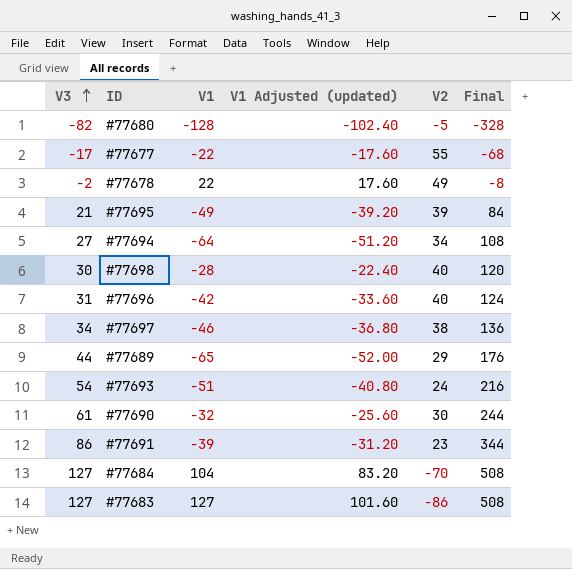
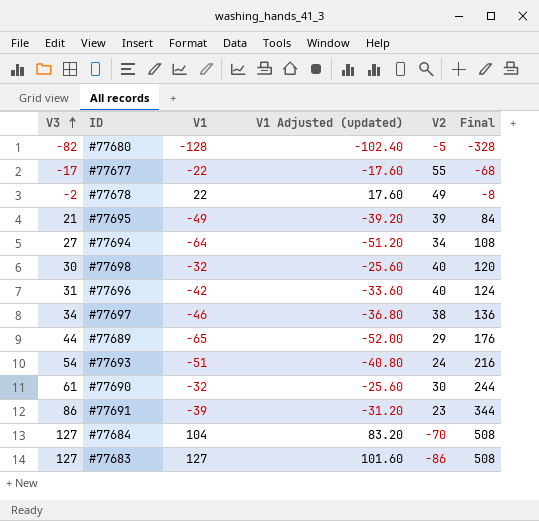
#77698 | V1: -28 -> -32
#77698 | V1 Adjusted (updated): -22.40 -> -25.60

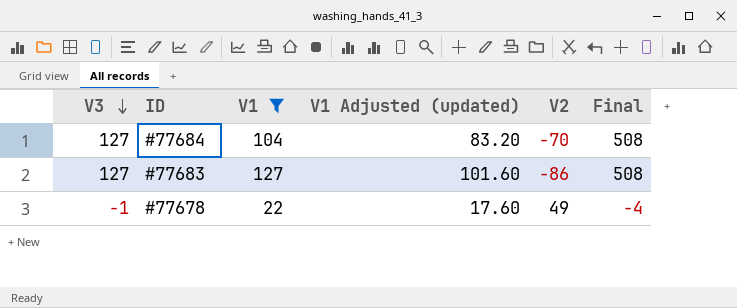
filter: none -> V1 >= 22
row order: V3 ascending -> V3 descending
#77678 | V3: -2 -> -1
#77678 | Final: -8 -> -4

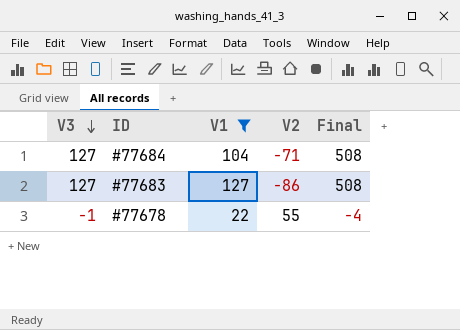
column V1 Adjusted (updated) | formula: [V1] * 0.8 -> none
#77684 | V2: -70 -> -71
#77678 | V2: 49 -> 55

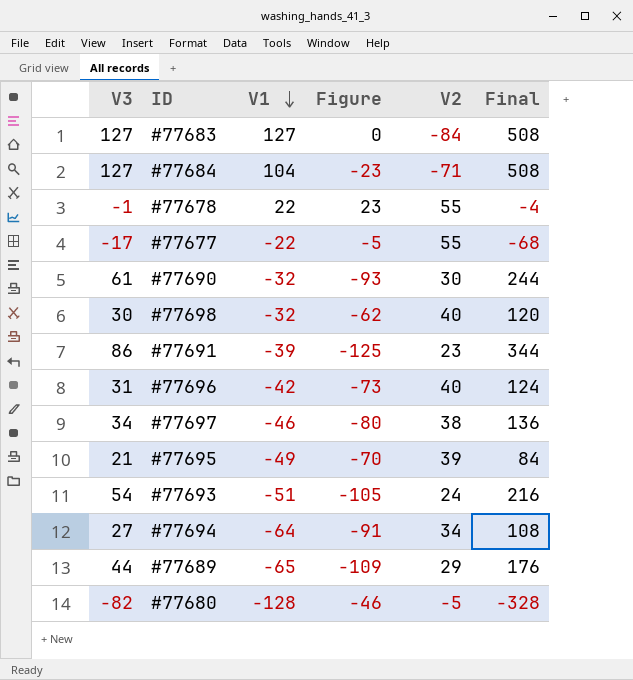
filter: V1 >= 22 -> none
row order: V3 descending -> V1 descending
column Figure | formula: none -> [V1] - [V3]
#77683 | V2: -86 -> -84

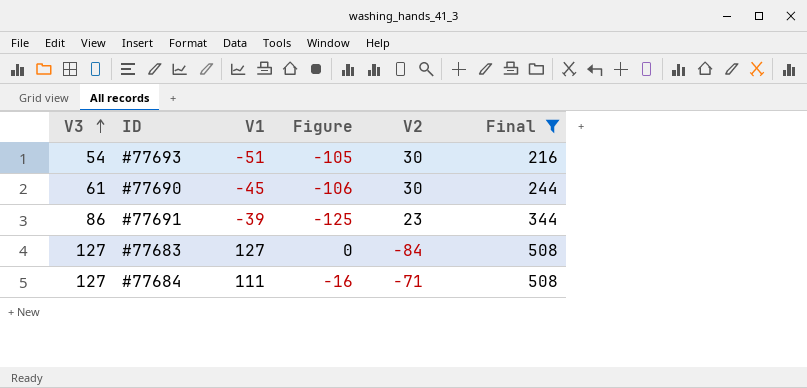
filter: none -> Final >= 216
row order: V1 descending -> V3 ascending
#77693 | V2: 24 -> 30
#77690 | V1: -32 -> -45
#77690 | Figure: -93 -> -106
#77684 | V1: 104 -> 111
#77684 | Figure: -23 -> -16

